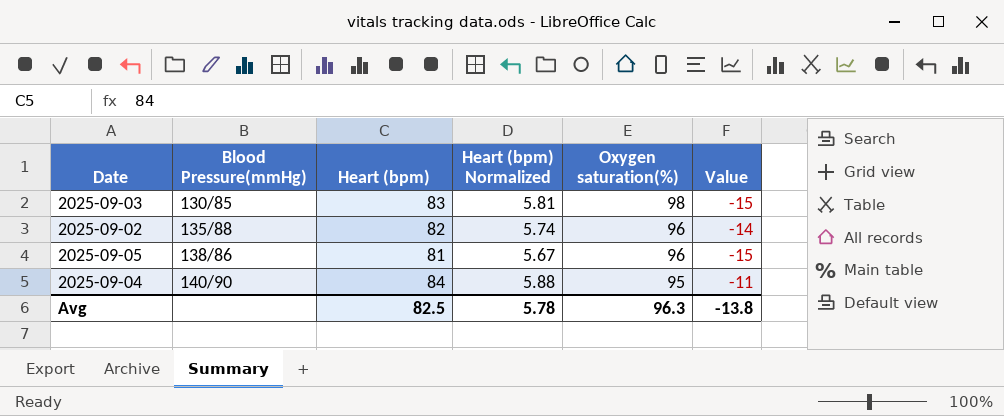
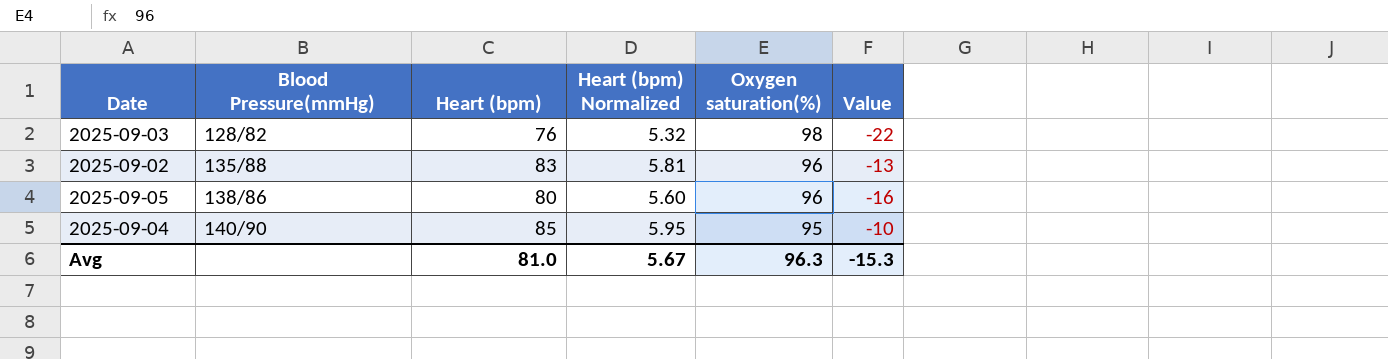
2025-09-03 | Blood Pressure(mmHg): 130/85 -> 128/82
2025-09-03 | Heart (bpm): 83 -> 76
2025-09-03 | Heart (bpm) Normalized: 5.81 -> 5.32
2025-09-03 | Value: -15 -> -22
2025-09-02 | Heart (bpm): 82 -> 83
2025-09-02 | Heart (bpm) Normalized: 5.74 -> 5.81
2025-09-02 | Value: -14 -> -13
2025-09-05 | Heart (bpm): 81 -> 80
2025-09-05 | Heart (bpm) Normalized: 5.67 -> 5.60
2025-09-05 | Value: -15 -> -16
2025-09-04 | Heart (bpm): 84 -> 85
2025-09-04 | Heart (bpm) Normalized: 5.88 -> 5.95
2025-09-04 | Value: -11 -> -10
Avg | Heart (bpm): 82.5 -> 81.0
Avg | Heart (bpm) Normalized: 5.78 -> 5.67
Avg | Value: -13.8 -> -15.3

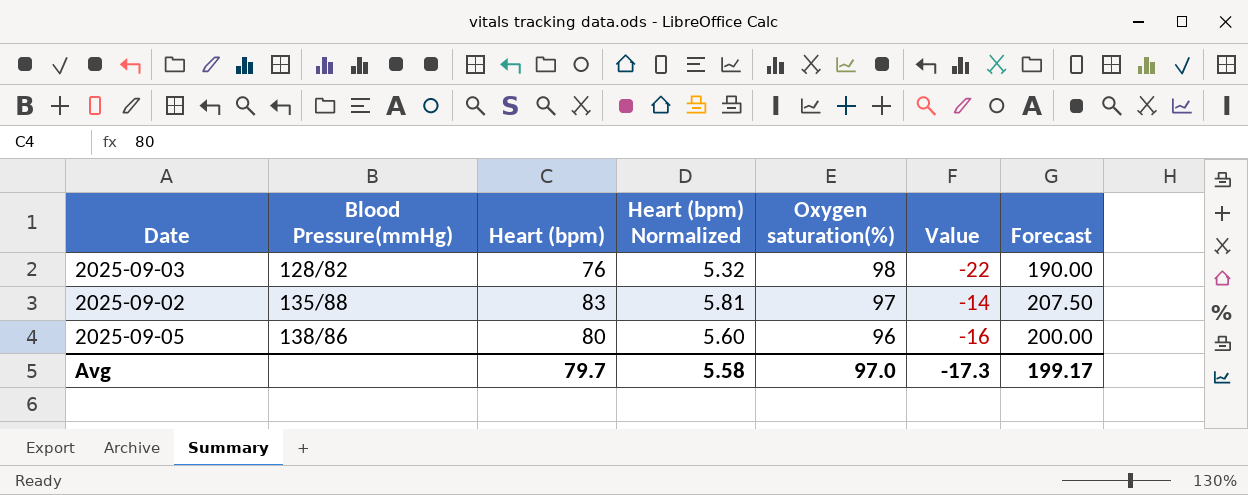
column Forecast | formula: none -> [Heart (bpm)] * 2.5
row 2025-09-04: 140/90 | 85 | 5.95 | 95 | -10 -> none
2025-09-02 | Oxygen saturation(%): 96 -> 97
2025-09-02 | Value: -13 -> -14
Avg | Heart (bpm): 81.0 -> 79.7
Avg | Heart (bpm) Normalized: 5.67 -> 5.58
Avg | Oxygen saturation(%): 96.3 -> 97.0
Avg | Value: -15.3 -> -17.3

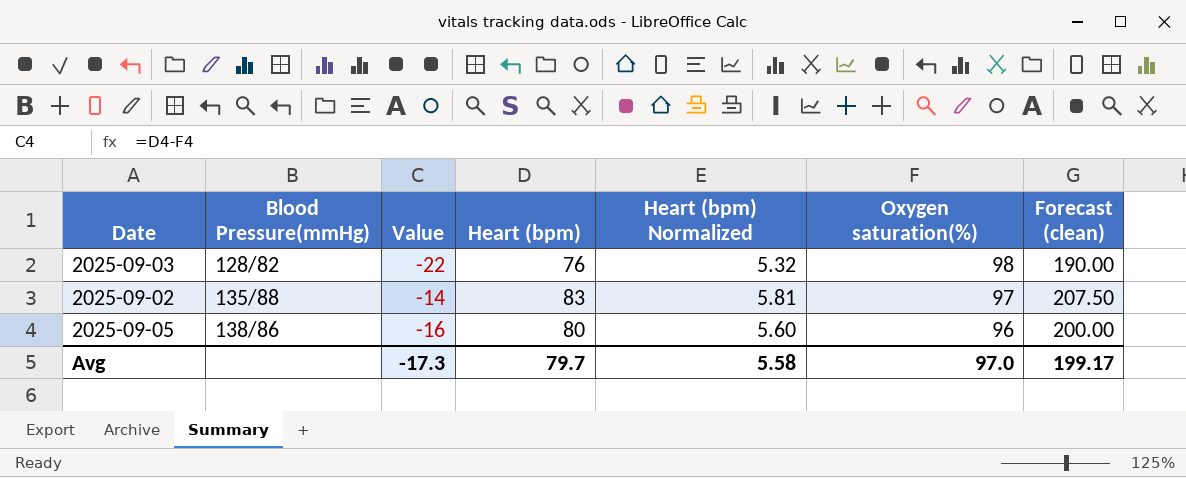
column Value | position: 6 -> 3
column name: Forecast -> Forecast (clean)

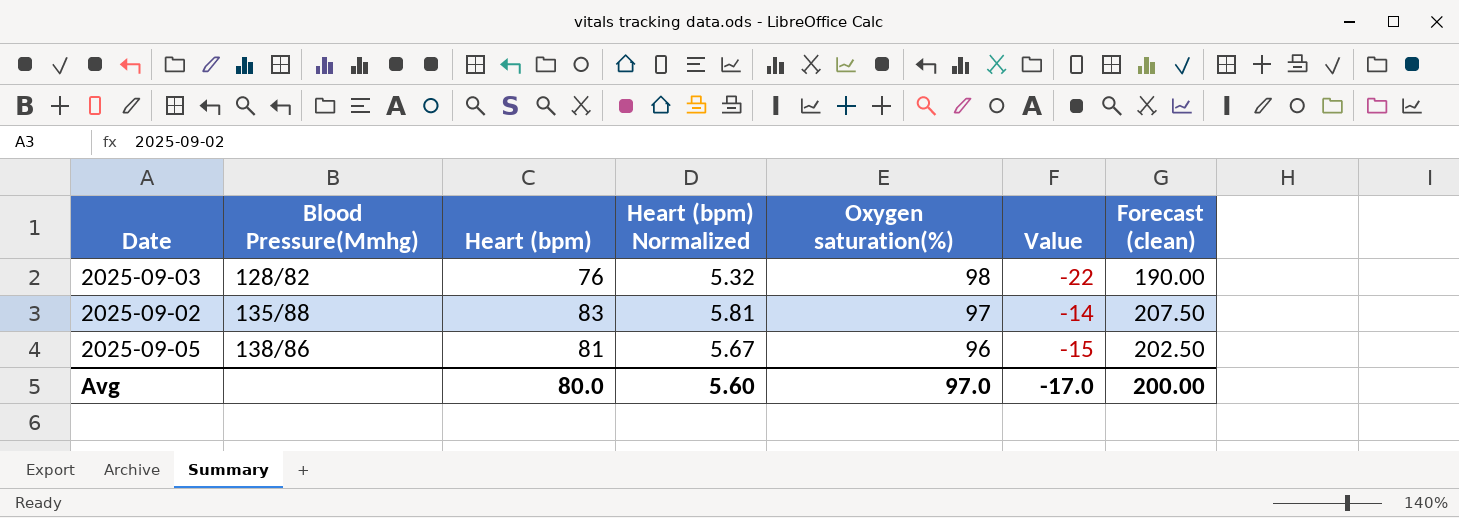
column name: Blood Pressure(mmHg) -> Blood Pressure(Mmhg)
column Value | position: 3 -> 6
2025-09-05 | Heart (bpm): 80 -> 81
2025-09-05 | Heart (bpm) Normalized: 5.60 -> 5.67
2025-09-05 | Value: -16 -> -15
2025-09-05 | Forecast (clean): 200.00 -> 202.50
Avg | Heart (bpm): 79.7 -> 80.0
Avg | Heart (bpm) Normalized: 5.58 -> 5.60
Avg | Value: -17.3 -> -17.0
Avg | Forecast (clean): 199.17 -> 200.00

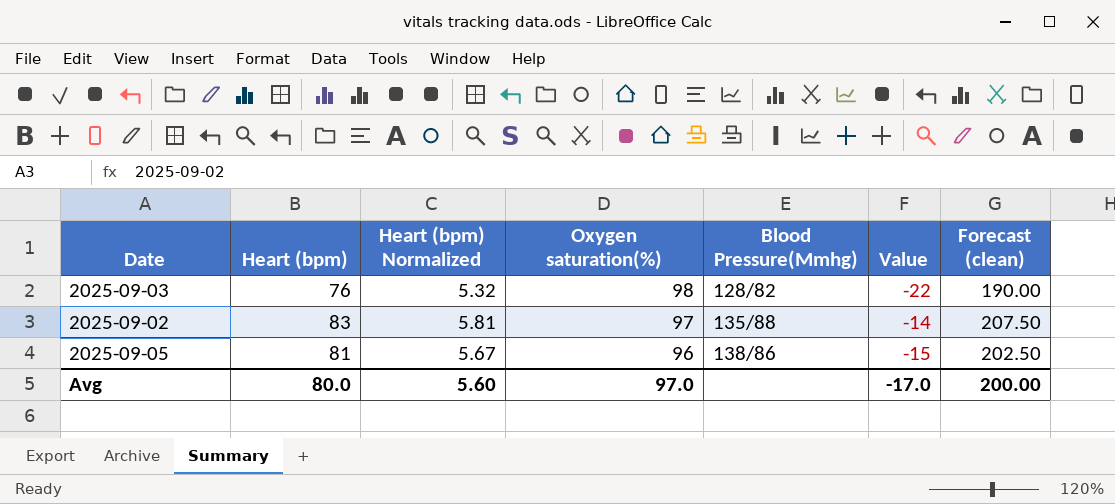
column Blood Pressure(Mmhg) | position: 2 -> 5

